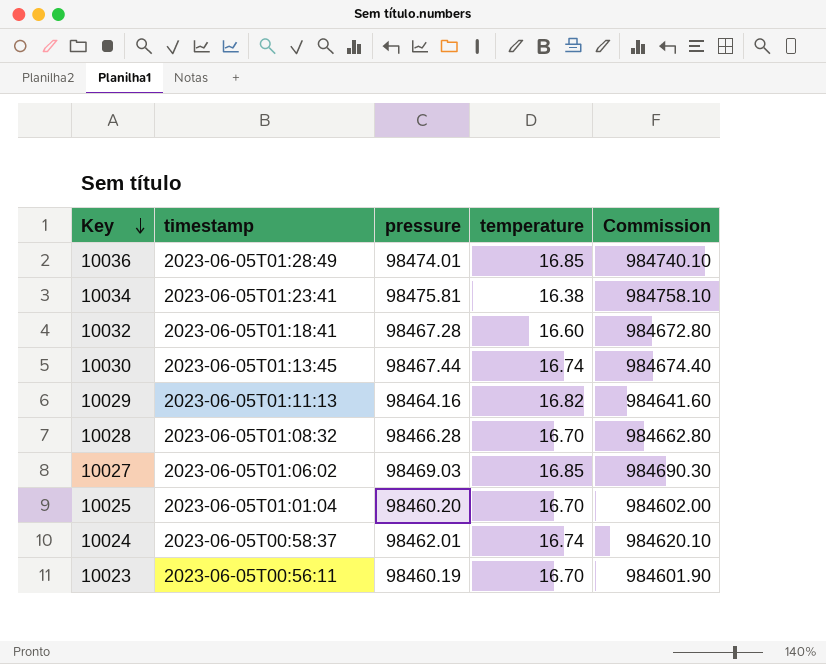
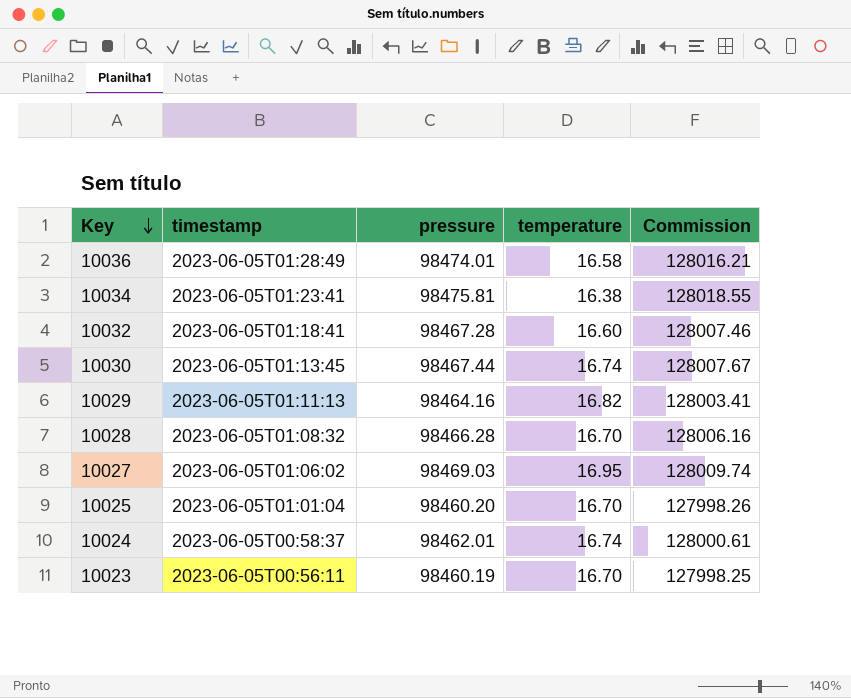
column Commission | formula: [pressure] * 10 -> [pressure] * 1.3
10036 | temperature: 16.85 -> 16.58
10027 | temperature: 16.85 -> 16.95

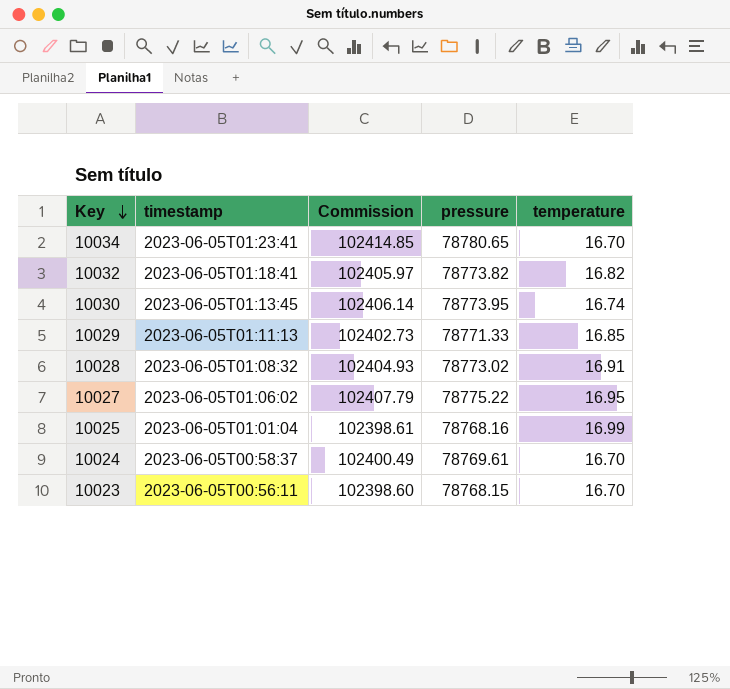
column Commission | position: 5 -> 3
row 10036: 2023-06-05T01:28:49 | 98474.01 | 16.58 | 128016.21 -> none
10034 | Commission: 128018.55 -> 102414.85
10034 | pressure: 98475.81 -> 78780.65
10034 | temperature: 16.38 -> 16.70
10032 | Commission: 128007.46 -> 102405.97
10032 | pressure: 98467.28 -> 78773.82
10032 | temperature: 16.60 -> 16.82
10030 | Commission: 128007.67 -> 102406.14
10030 | pressure: 98467.44 -> 78773.95
10029 | Commission: 128003.41 -> 102402.73
10029 | pressure: 98464.16 -> 78771.33
10029 | temperature: 16.82 -> 16.85
10028 | Commission: 128006.16 -> 102404.93
10028 | pressure: 98466.28 -> 78773.02
10028 | temperature: 16.70 -> 16.91
10027 | Commission: 128009.74 -> 102407.79
10027 | pressure: 98469.03 -> 78775.22
10025 | Commission: 127998.26 -> 102398.61
10025 | pressure: 98460.20 -> 78768.16
10025 | temperature: 16.70 -> 16.99
10024 | Commission: 128000.61 -> 102400.49
10024 | pressure: 98462.01 -> 78769.61
10024 | temperature: 16.74 -> 16.70
10023 | Commission: 127998.25 -> 102398.60
10023 | pressure: 98460.19 -> 78768.15

